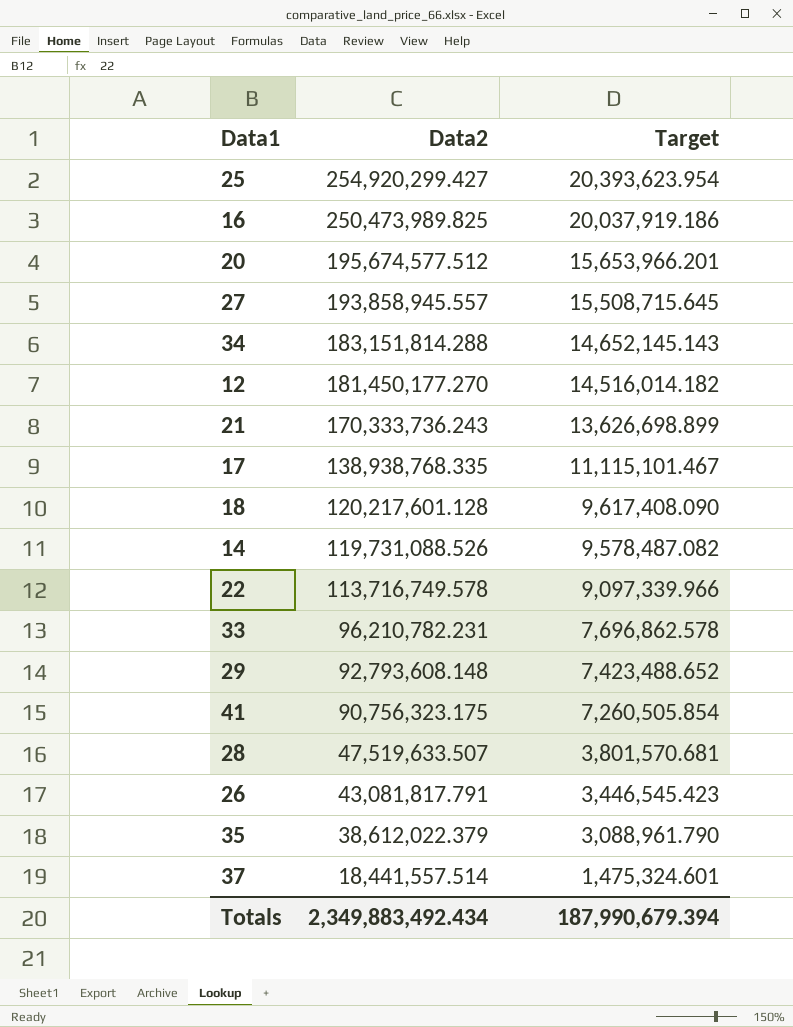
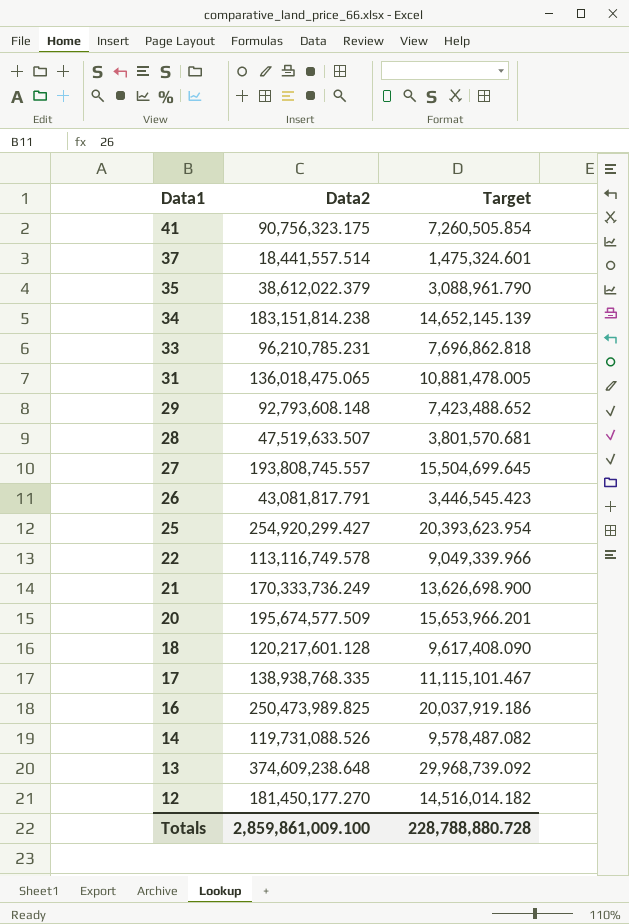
row order: Data2 descending -> Data1 descending
34 | Data2: 183,151,814.288 -> 183,151,814.238
34 | Target: 14,652,145.143 -> 14,652,145.139
33 | Data2: 96,210,782.231 -> 96,210,785.231
33 | Target: 7,696,862.578 -> 7,696,862.818
row 31: none -> 136,018,475.065 | 10,881,478.005
27 | Data2: 193,858,945.557 -> 193,808,745.557
27 | Target: 15,508,715.645 -> 15,504,699.645
22 | Data2: 113,716,749.578 -> 113,116,749.578
22 | Target: 9,097,339.966 -> 9,049,339.966
21 | Data2: 170,333,736.243 -> 170,333,736.249
21 | Target: 13,626,698.899 -> 13,626,698.900
20 | Data2: 195,674,577.512 -> 195,674,577.509
row 13: none -> 374,609,238.648 | 29,968,739.092
Totals | Data2: 2,349,883,492.434 -> 2,859,861,009.100
Totals | Target: 187,990,679.394 -> 228,788,880.728

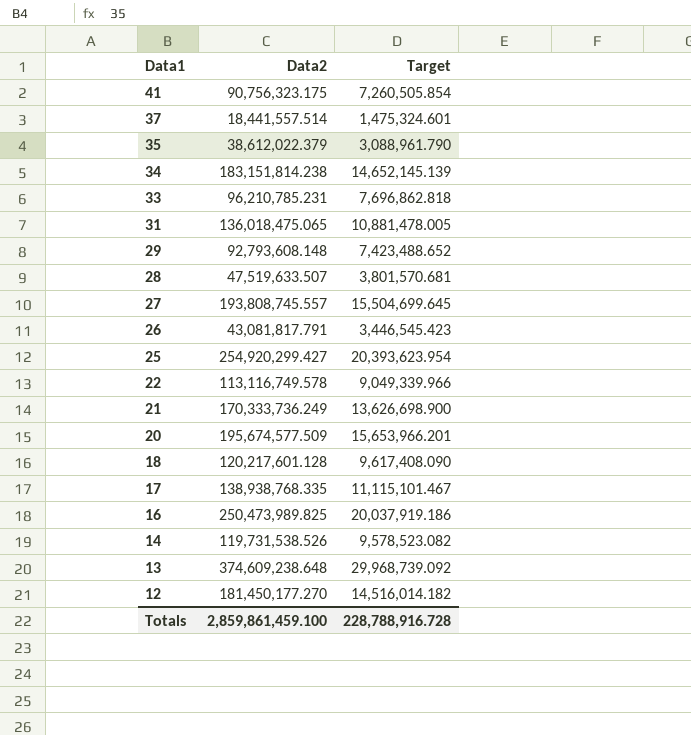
14 | Data2: 119,731,088.526 -> 119,731,538.526
14 | Target: 9,578,487.082 -> 9,578,523.082
Totals | Data2: 2,859,861,009.100 -> 2,859,861,459.100
Totals | Target: 228,788,880.728 -> 228,788,916.728

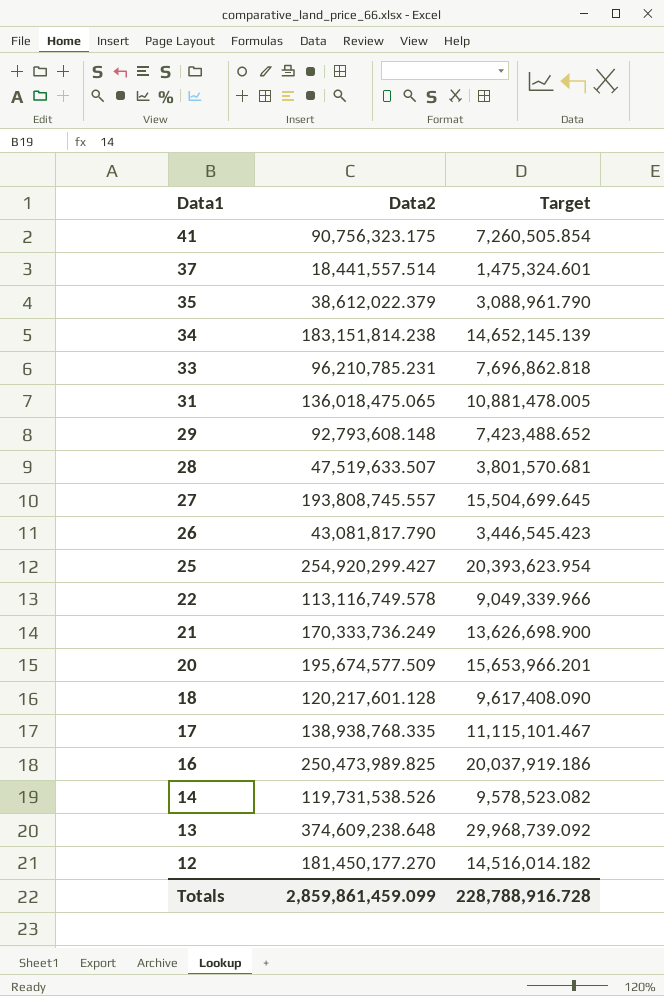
26 | Data2: 43,081,817.791 -> 43,081,817.790
Totals | Data2: 2,859,861,459.100 -> 2,859,861,459.099

